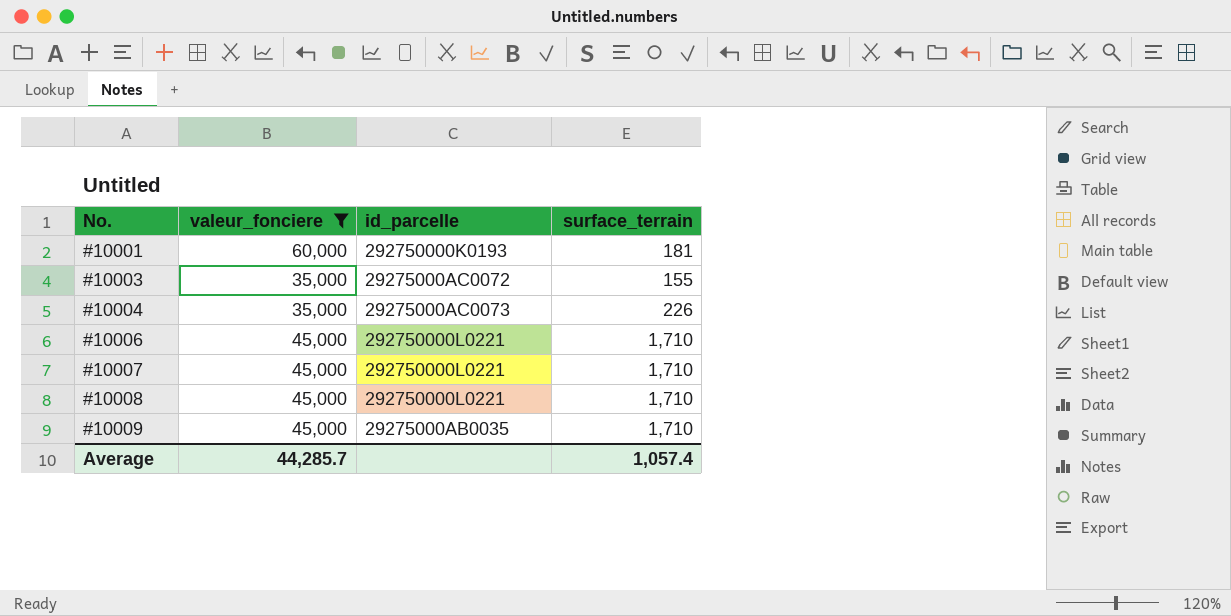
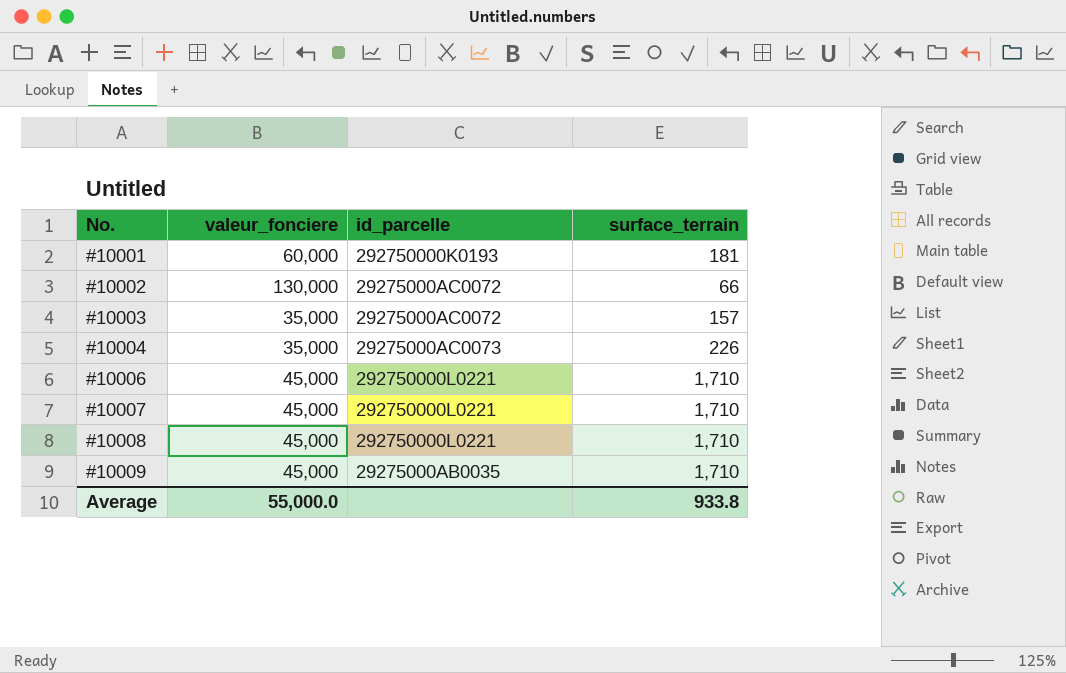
filter: valeur_fonciere != 130,000 -> none
#10003 | surface_terrain: 155 -> 157
Average | valeur_fonciere: 44,285.7 -> 55,000.0
Average | surface_terrain: 1,057.4 -> 933.8

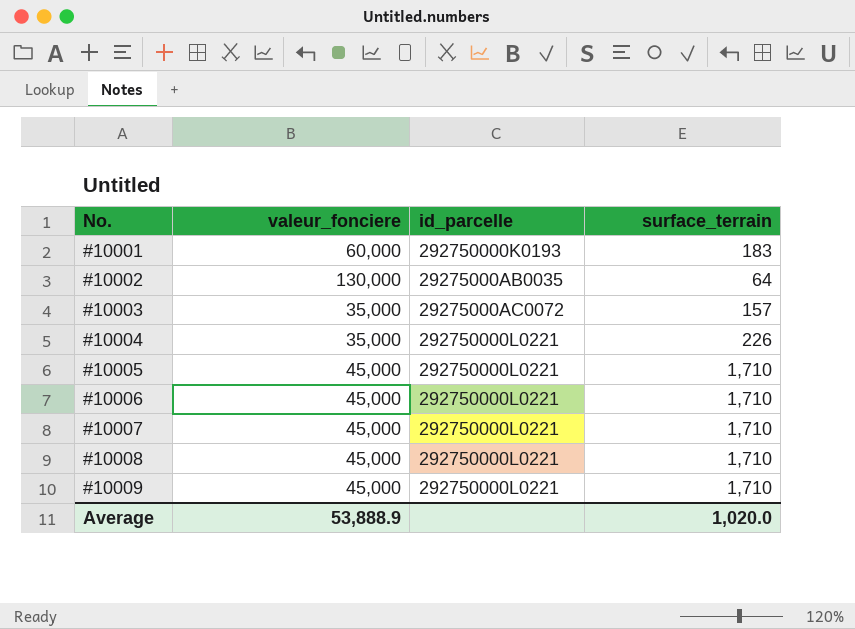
#10001 | surface_terrain: 181 -> 183
#10002 | id_parcelle: 29275000AC0072 -> 29275000AB0035
#10002 | surface_terrain: 66 -> 64
#10004 | id_parcelle: 29275000AC0073 -> 292750000L0221
row #10005: none -> 45,000 | 292750000L0221 | 1,710
#10009 | id_parcelle: 29275000AB0035 -> 292750000L0221
Average | valeur_fonciere: 55,000.0 -> 53,888.9
Average | surface_terrain: 933.8 -> 1,020.0

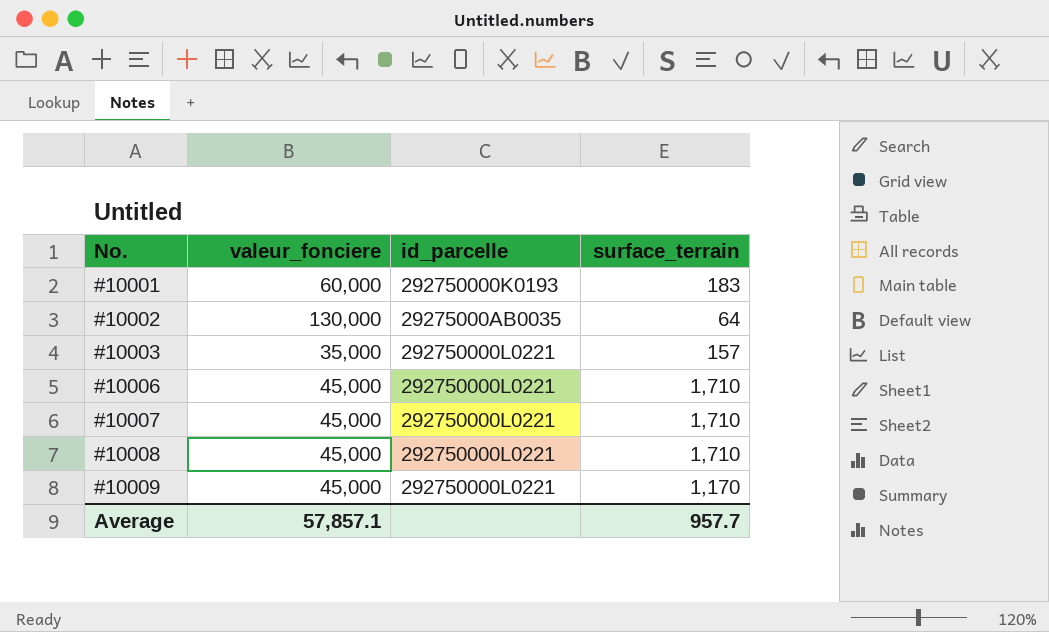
row #10004: 35,000 | 292750000L0221 | 226 -> none
row #10005: 45,000 | 292750000L0221 | 1,710 -> none
#10003 | id_parcelle: 29275000AC0072 -> 292750000L0221
#10009 | surface_terrain: 1,710 -> 1,170
Average | valeur_fonciere: 53,888.9 -> 57,857.1
Average | surface_terrain: 1,020.0 -> 957.7

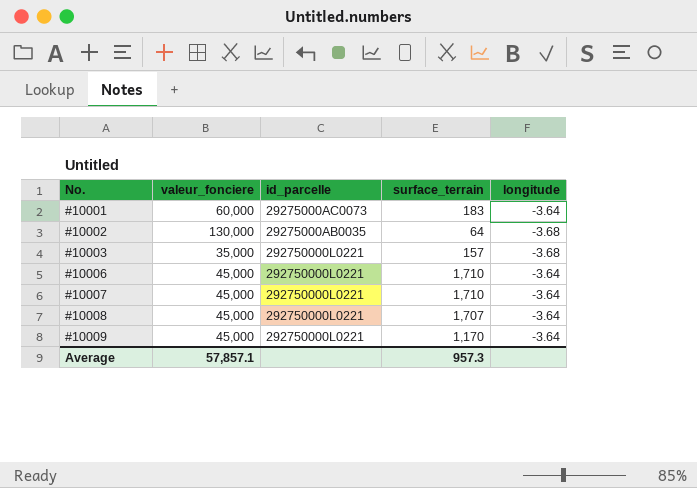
column longitude | position: none -> 5
#10001 | id_parcelle: 292750000K0193 -> 29275000AC0073
#10008 | surface_terrain: 1,710 -> 1,707
Average | surface_terrain: 957.7 -> 957.3

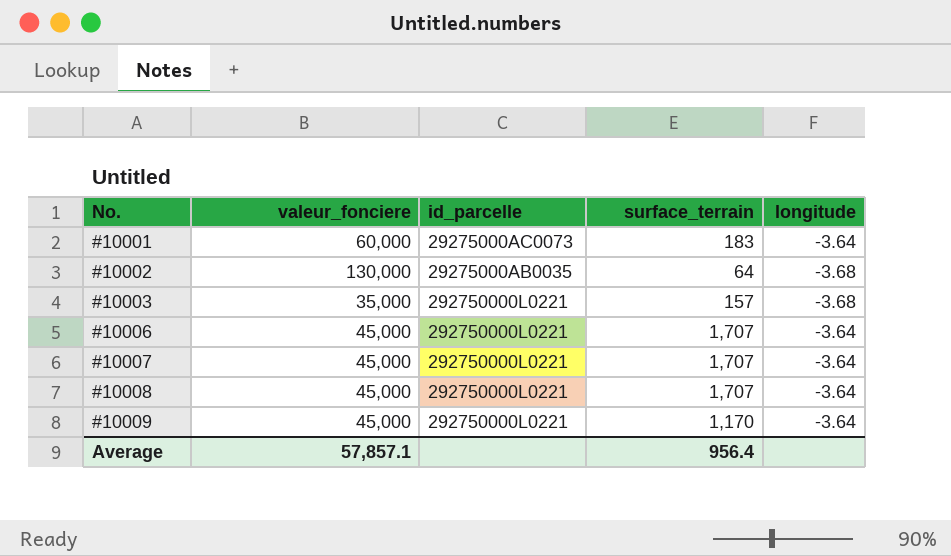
#10006 | surface_terrain: 1,710 -> 1,707
#10007 | surface_terrain: 1,710 -> 1,707
Average | surface_terrain: 957.3 -> 956.4

